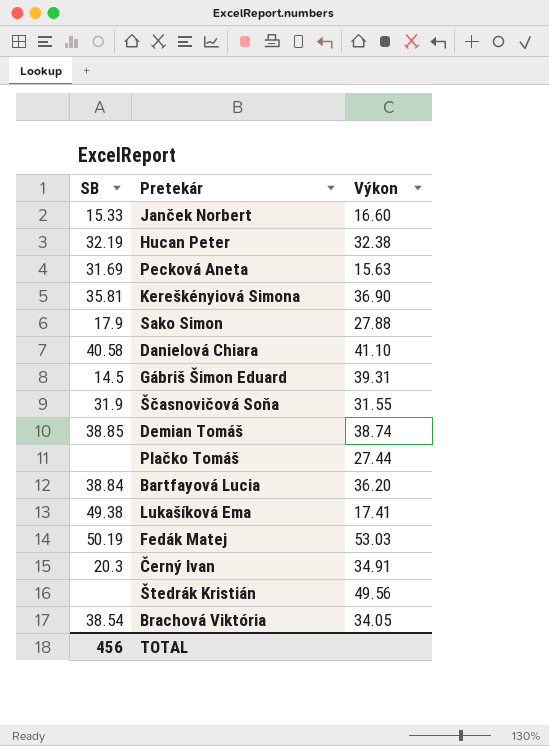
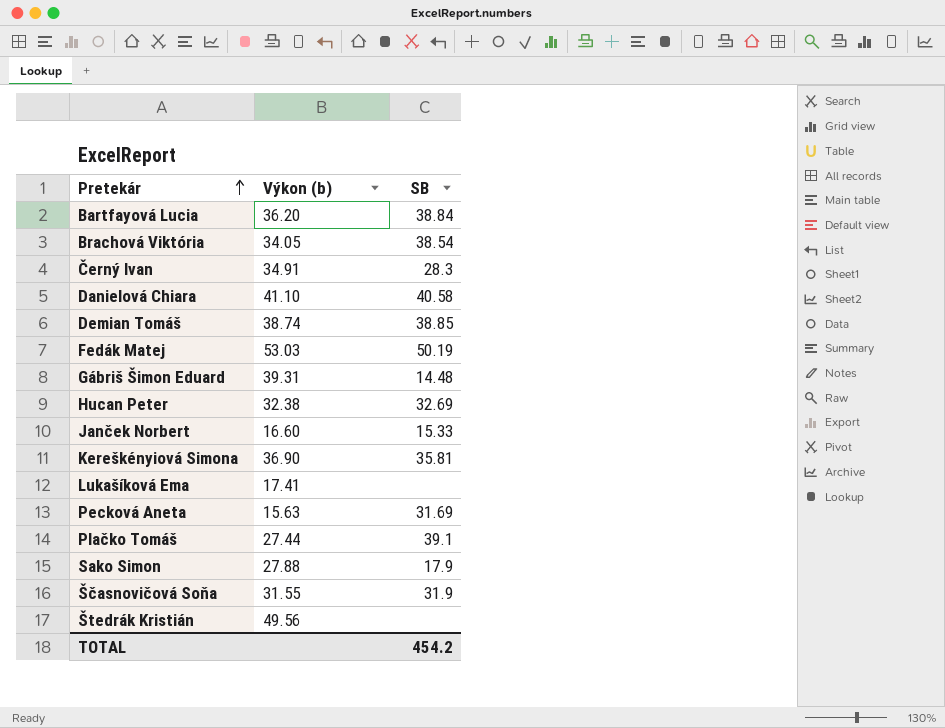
row order: none -> Pretekár ascending
column name: Výkon -> Výkon (b)
column SB | position: 1 -> 3
Černý Ivan | SB: 20.3 -> 28.3
Gábriš Šimon Eduard | SB: 14.5 -> 14.48
Hucan Peter | SB: 32.19 -> 32.69
Lukašíková Ema | SB: 49.38 -> none
Plačko Tomáš | SB: none -> 39.1
TOTAL | SB: 456 -> 454.2

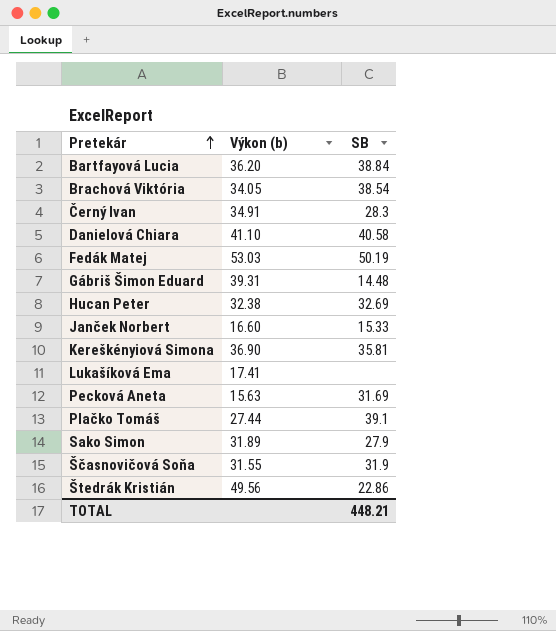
row Demian Tomáš: 38.74 | 38.85 -> none
Sako Simon | Výkon (b): 27.88 -> 31.89
Sako Simon | SB: 17.9 -> 27.9
Štedrák Kristián | SB: none -> 22.86
TOTAL | SB: 454.2 -> 448.21

